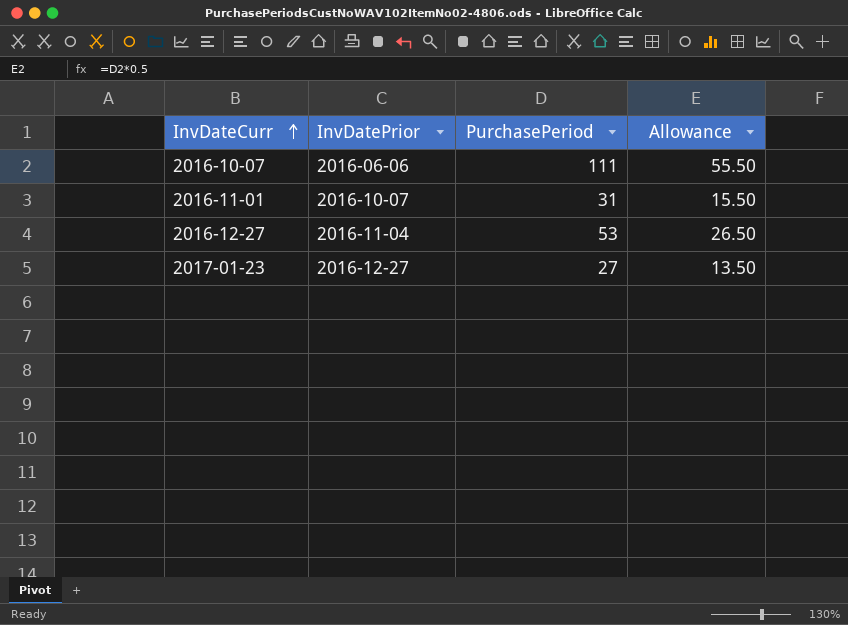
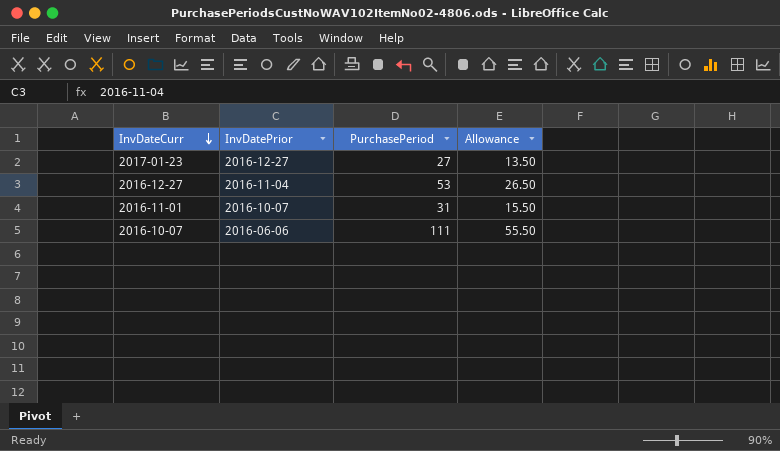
row order: InvDateCurr ascending -> InvDateCurr descending

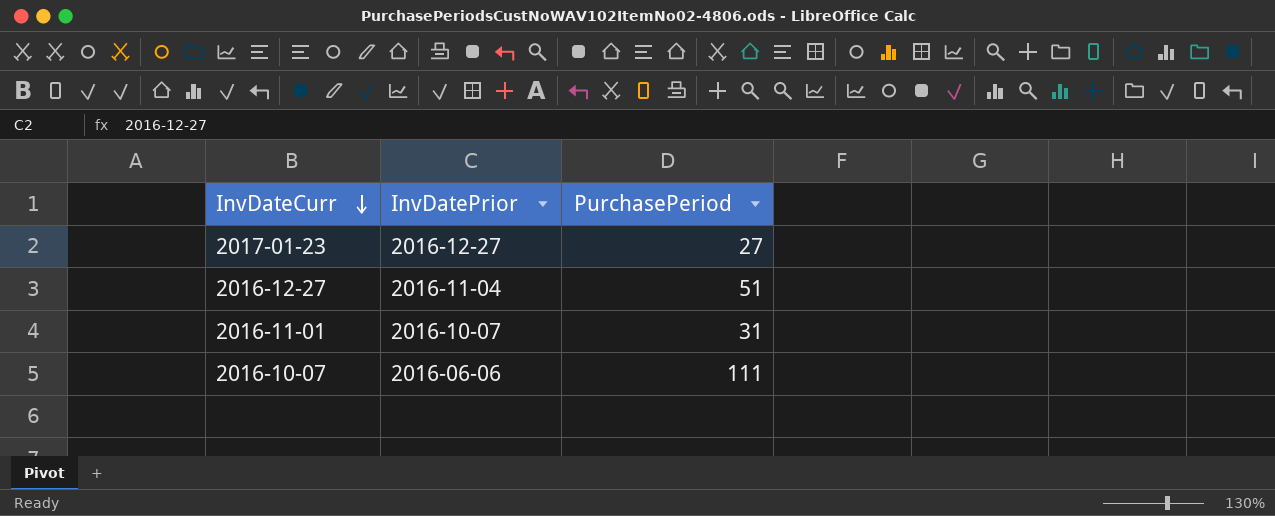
column Allowance | formula: [PurchasePeriod] * 0.5 -> none
2016-12-27 | PurchasePeriod: 53 -> 51

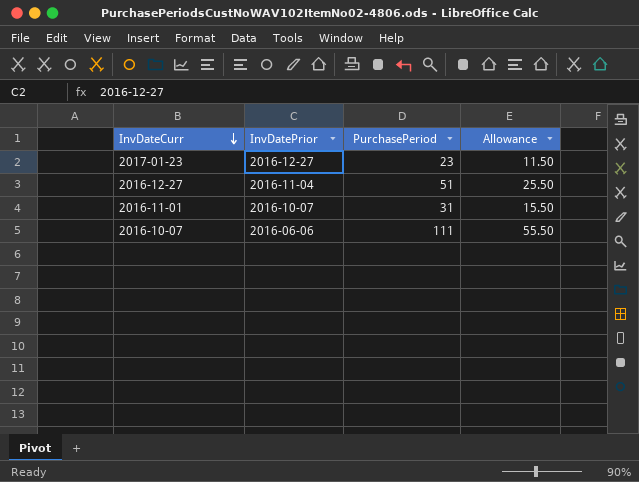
column Allowance | formula: none -> [PurchasePeriod] * 0.5
2017-01-23 | PurchasePeriod: 27 -> 23

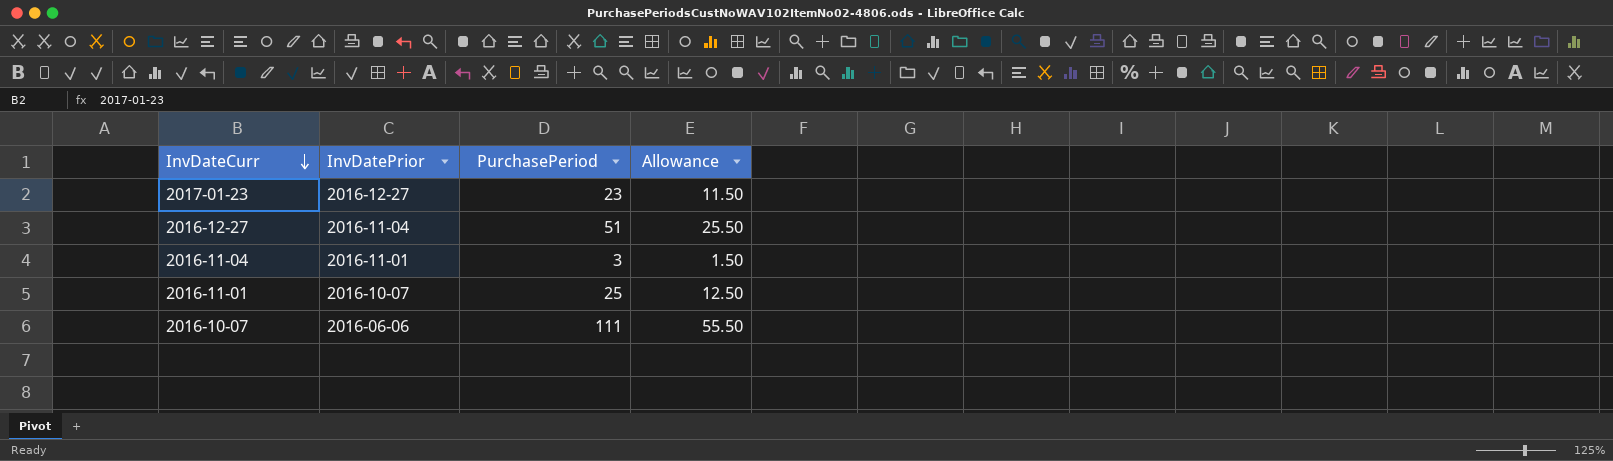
row 2016-11-04: none -> 2016-11-01 | 3 | 1.50
2016-11-01 | PurchasePeriod: 31 -> 25
2016-11-01 | Allowance: 15.50 -> 12.50

